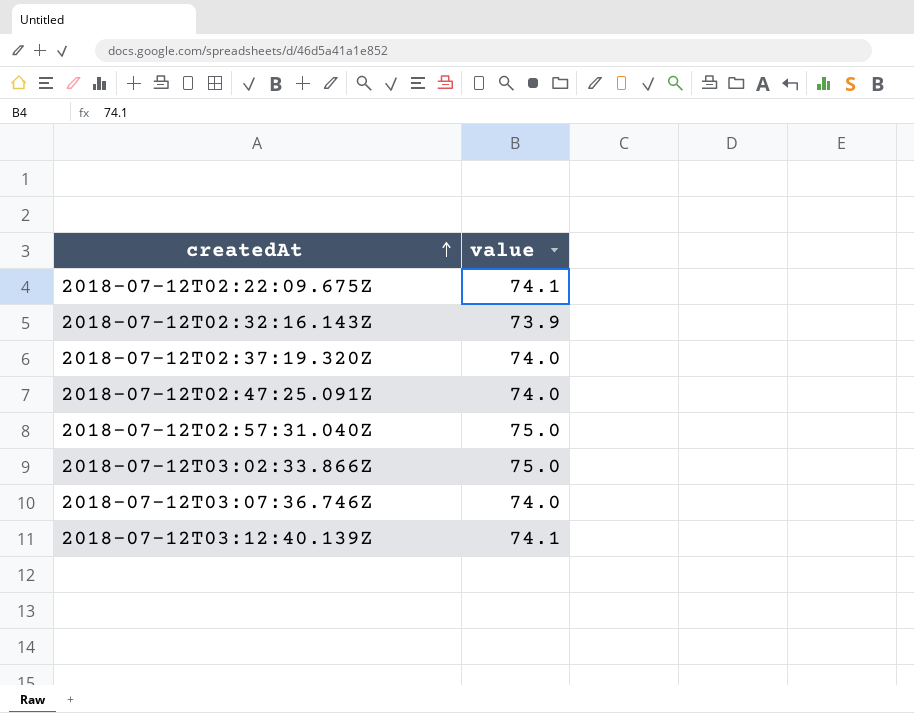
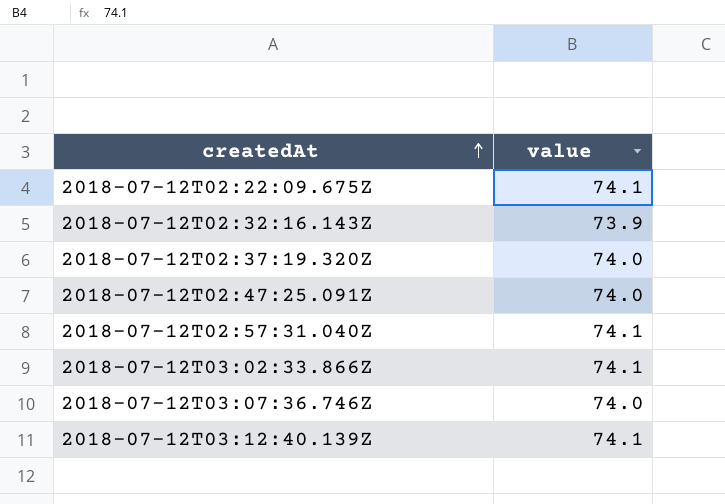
2018-07-12T02:57:31.040Z | value: 75.0 -> 74.1
2018-07-12T03:02:33.866Z | value: 75.0 -> 74.1

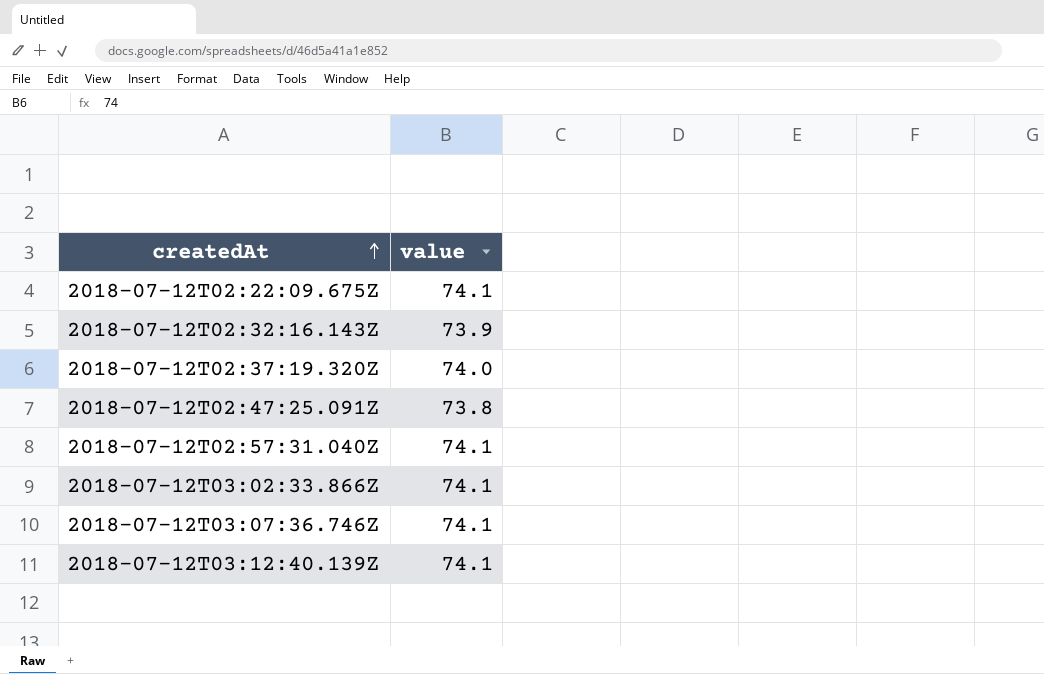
2018-07-12T02:47:25.091Z | value: 74.0 -> 73.8
2018-07-12T03:07:36.746Z | value: 74.0 -> 74.1

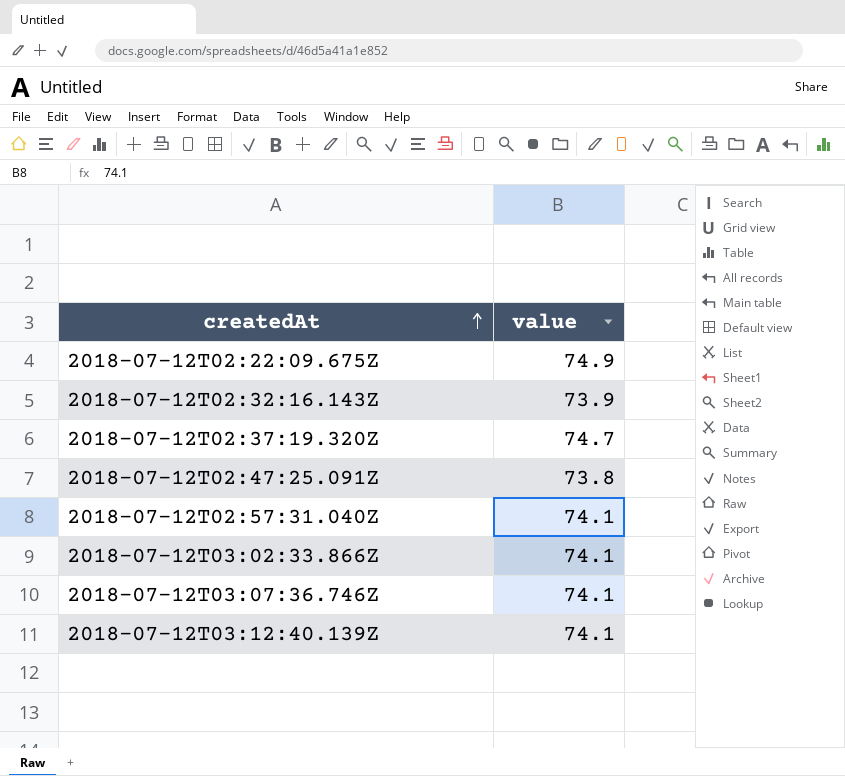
2018-07-12T02:22:09.675Z | value: 74.1 -> 74.9
2018-07-12T02:37:19.320Z | value: 74.0 -> 74.7

